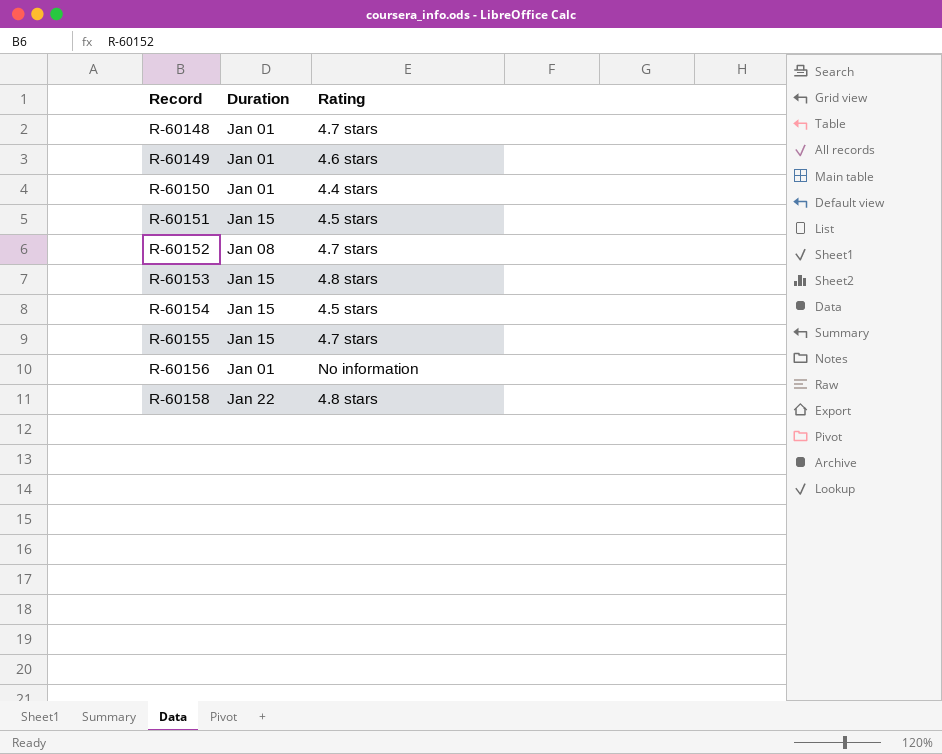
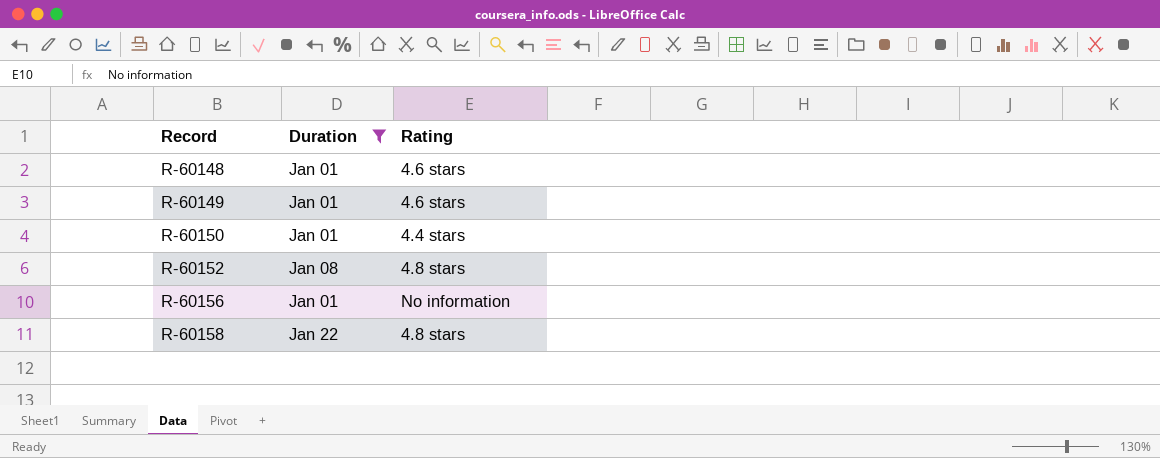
filter: none -> Duration != Jan 15
R-60148 | Rating: 4.7 stars -> 4.6 stars
R-60152 | Rating: 4.7 stars -> 4.8 stars

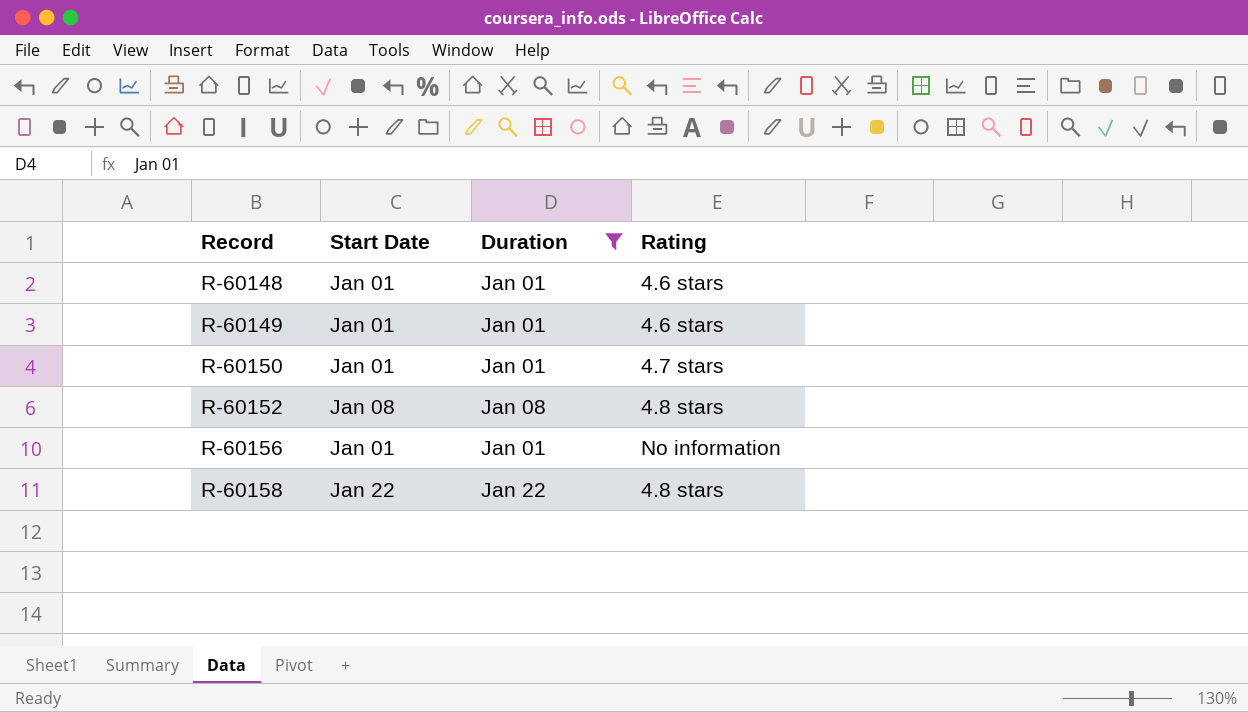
column Start Date | position: none -> 2
R-60150 | Rating: 4.4 stars -> 4.7 stars

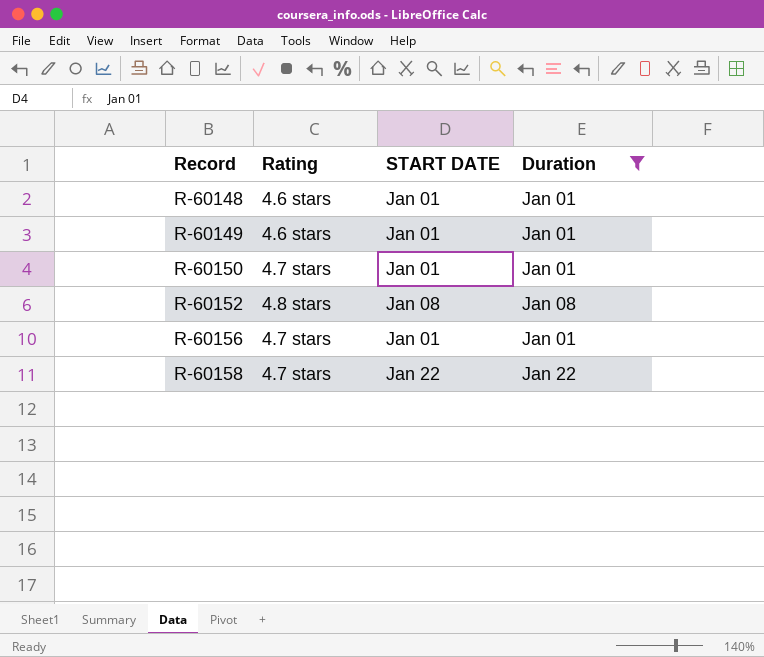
column Rating | position: 4 -> 2
column name: Start Date -> START DATE
R-60156 | Rating: No information -> 4.7 stars
R-60158 | Rating: 4.8 stars -> 4.7 stars

